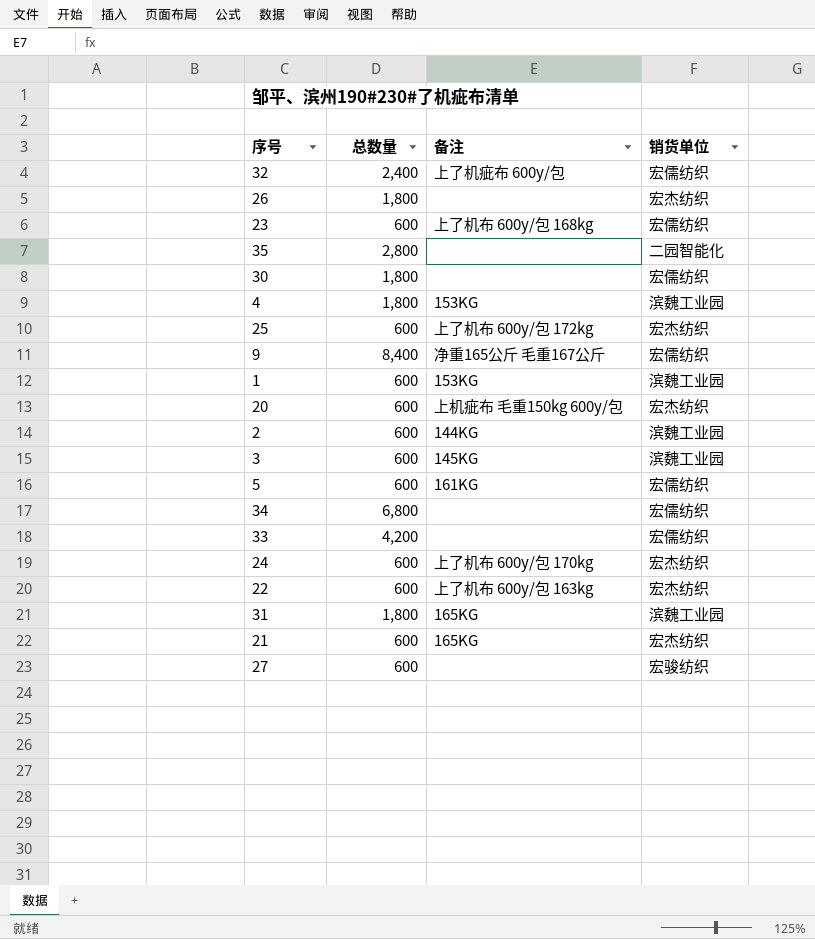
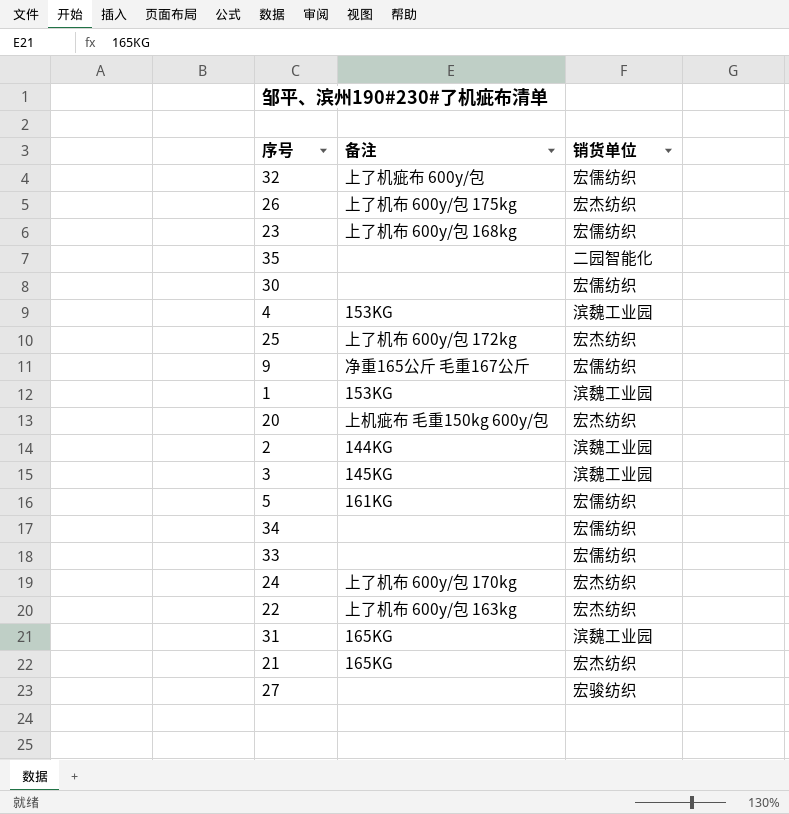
column 总数量 | position: 2 -> none
26 | 备注: none -> 上了机布 600y/包 175kg

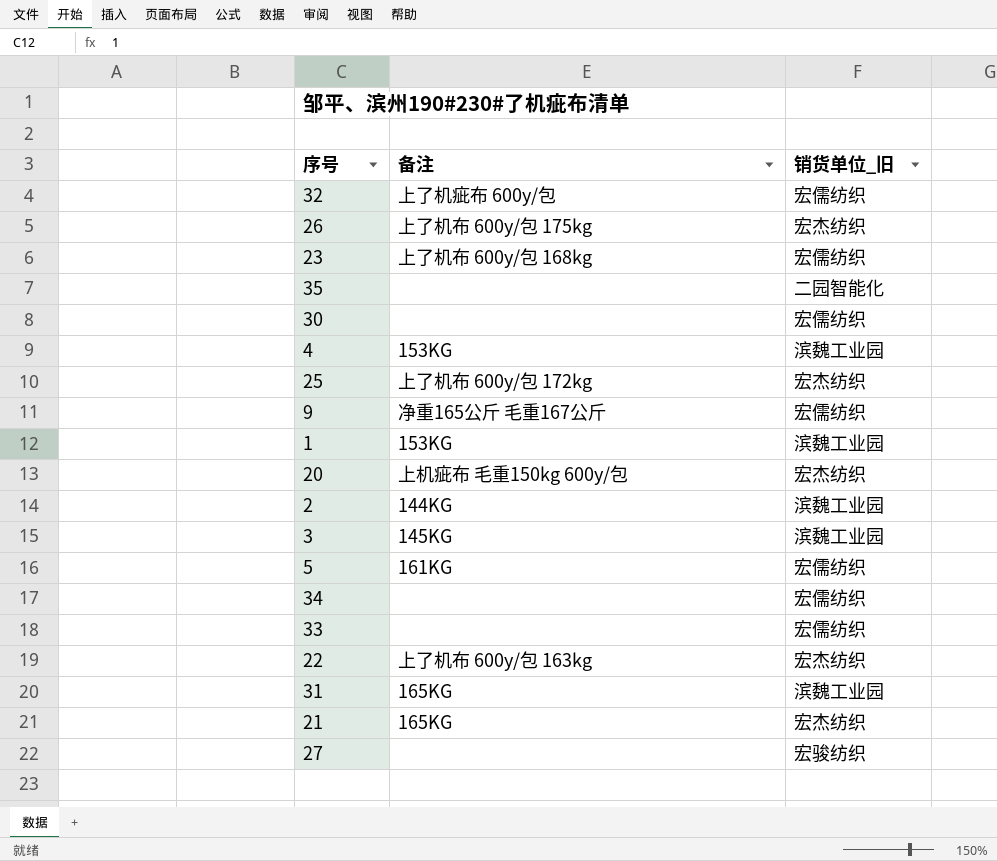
column name: 销货单位 -> 销货单位_旧
row 24: 上了机布 600y/包 170kg | 宏杰纺织 -> none

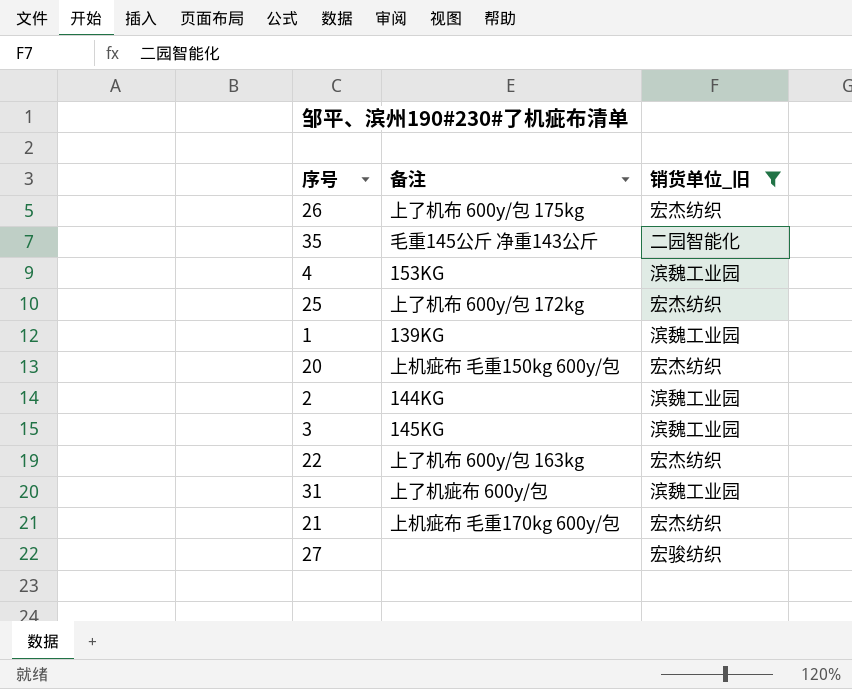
filter: none -> 销货单位_旧 != 宏儒纺织
35 | 备注: none -> 毛重145公斤 净重143公斤
1 | 备注: 153KG -> 139KG
31 | 备注: 165KG -> 上了机疵布 600y/包
21 | 备注: 165KG -> 上机疵布 毛重170kg 600y/包

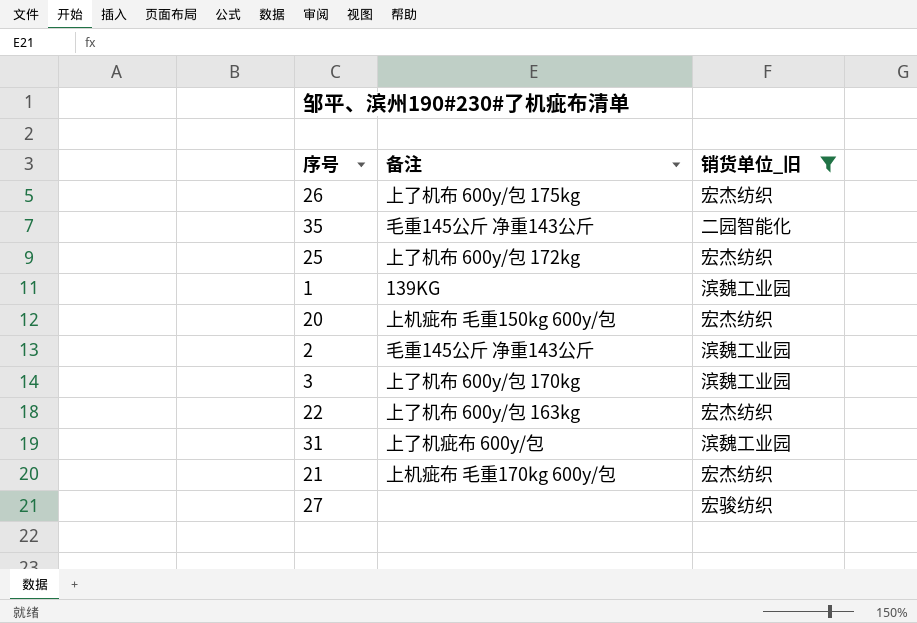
row 4: 153KG | 滨魏工业园 -> none
2 | 备注: 144KG -> 毛重145公斤 净重143公斤
3 | 备注: 145KG -> 上了机布 600y/包 170kg

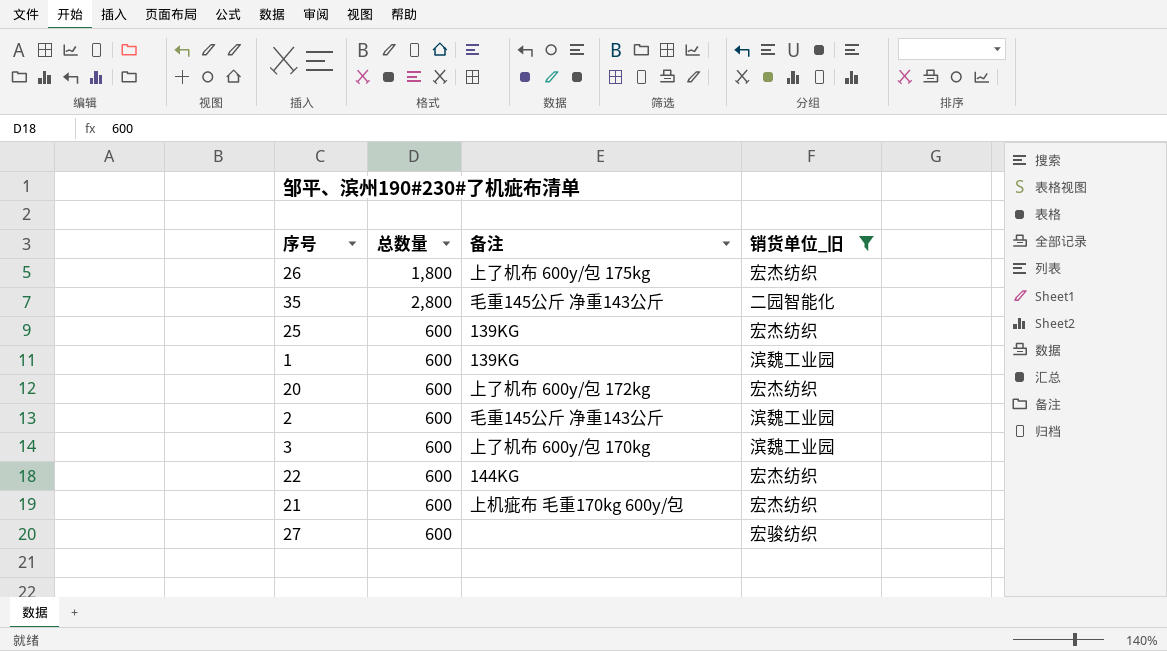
column 总数量 | position: none -> 2
row 31: 上了机疵布 600y/包 | 滨魏工业园 -> none
25 | 备注: 上了机布 600y/包 172kg -> 139KG
20 | 备注: 上机疵布 毛重150kg 600y/包 -> 上了机布 600y/包 172kg
22 | 备注: 上了机布 600y/包 163kg -> 144KG

